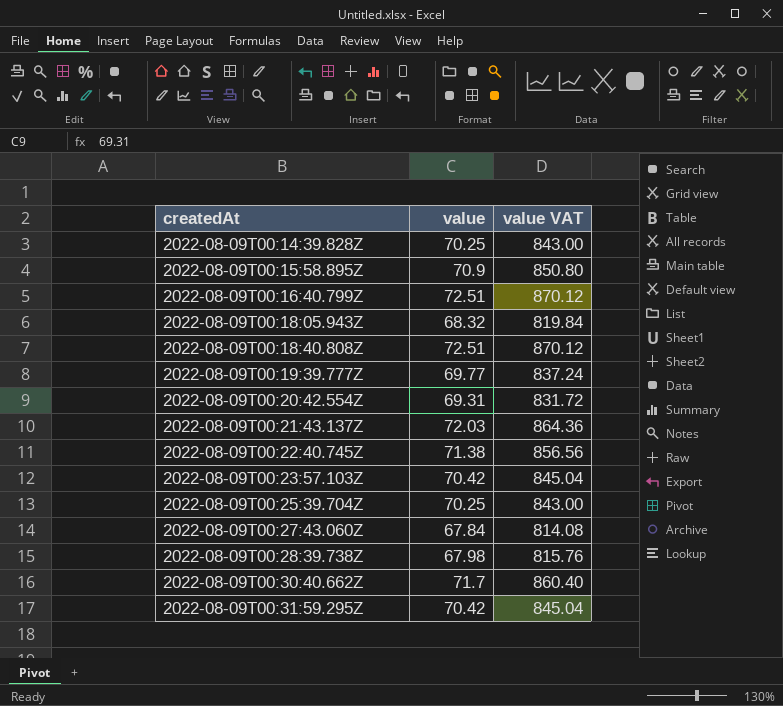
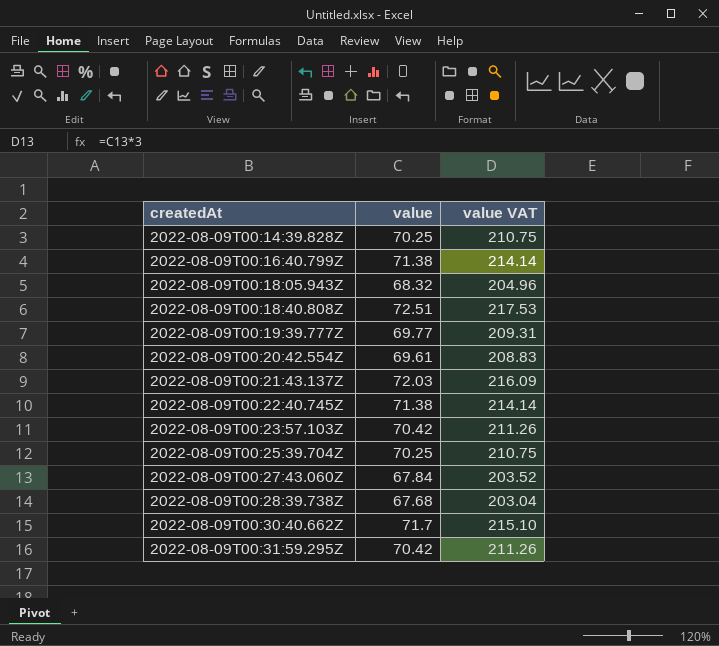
column value VAT | formula: [value] * 12 -> [value] * 3
row 2022-08-09T00:15:58.895Z: 70.9 | 850.80 -> none
2022-08-09T00:16:40.799Z | value: 72.51 -> 71.38
2022-08-09T00:20:42.554Z | value: 69.31 -> 69.61
2022-08-09T00:28:39.738Z | value: 67.98 -> 67.68

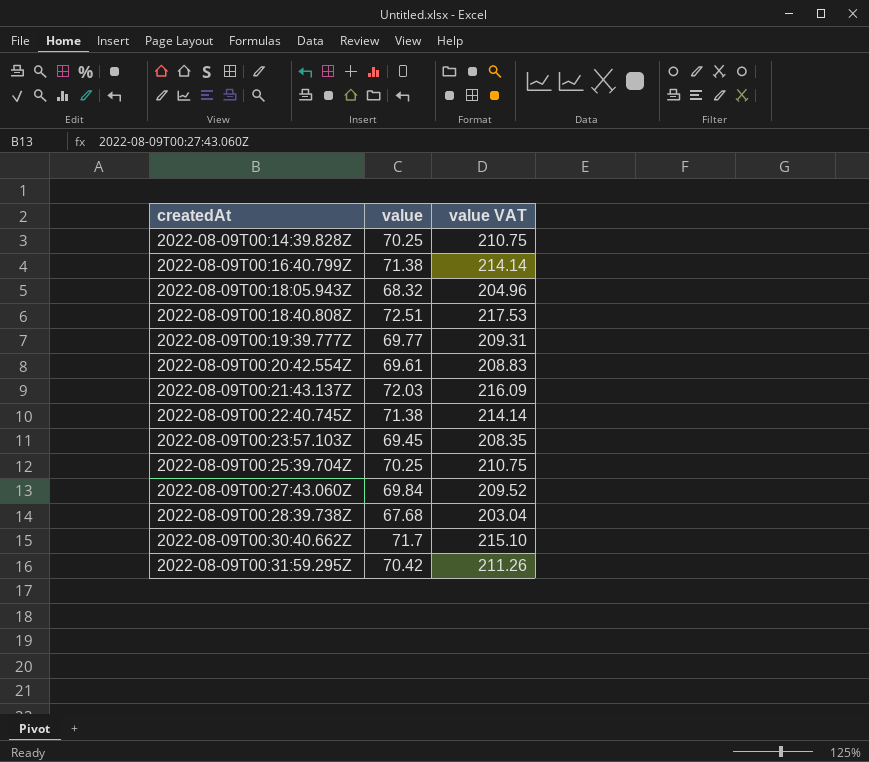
2022-08-09T00:23:57.103Z | value: 70.42 -> 69.45
2022-08-09T00:23:57.103Z | value VAT: 211.26 -> 208.35
2022-08-09T00:27:43.060Z | value: 67.84 -> 69.84
2022-08-09T00:27:43.060Z | value VAT: 203.52 -> 209.52

